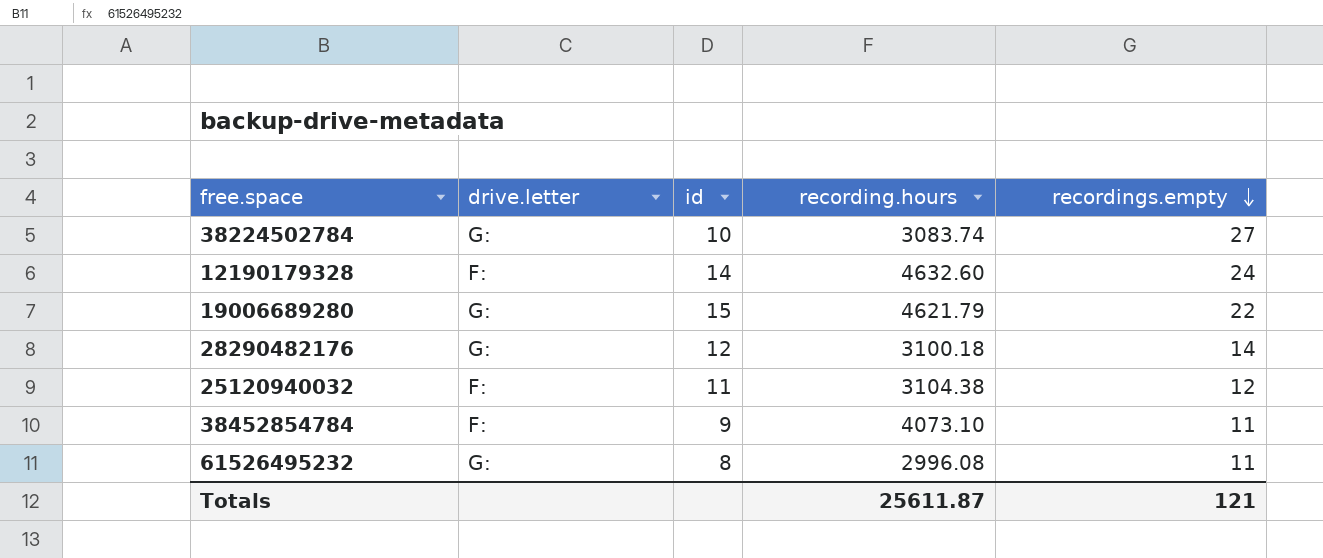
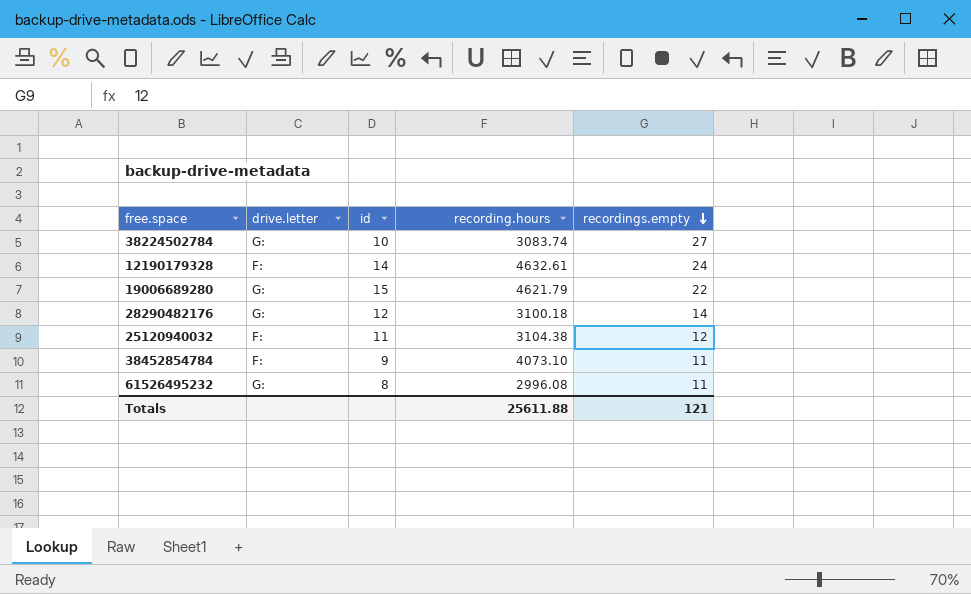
12190179328 | recording.hours: 4632.60 -> 4632.61
Totals | recording.hours: 25611.87 -> 25611.88

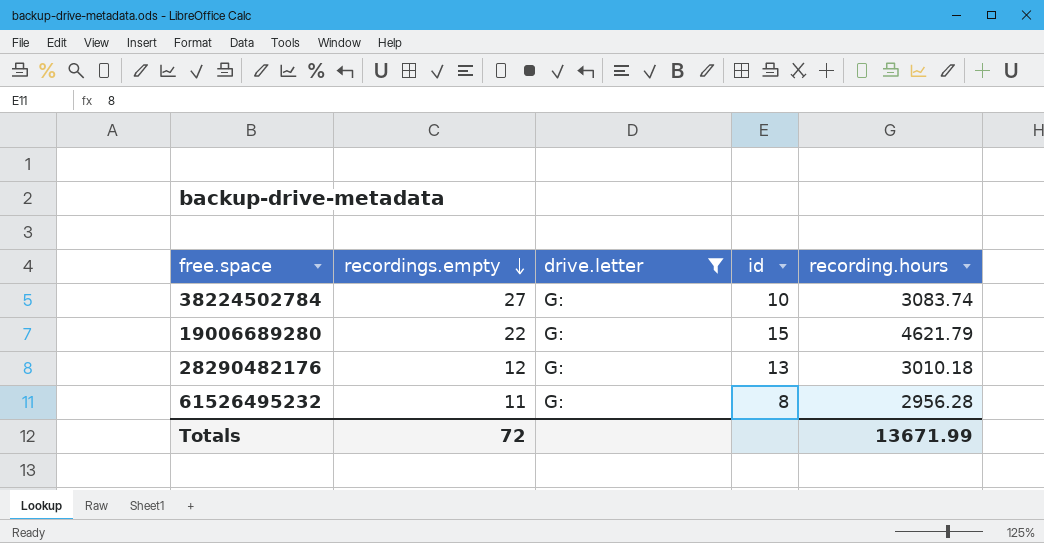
filter: none -> drive.letter = G:
column recordings.empty | position: 5 -> 2
28290482176 | recordings.empty: 14 -> 12
28290482176 | id: 12 -> 13
28290482176 | recording.hours: 3100.18 -> 3010.18
61526495232 | recording.hours: 2996.08 -> 2956.28
Totals | recordings.empty: 121 -> 72
Totals | recording.hours: 25611.88 -> 13671.99

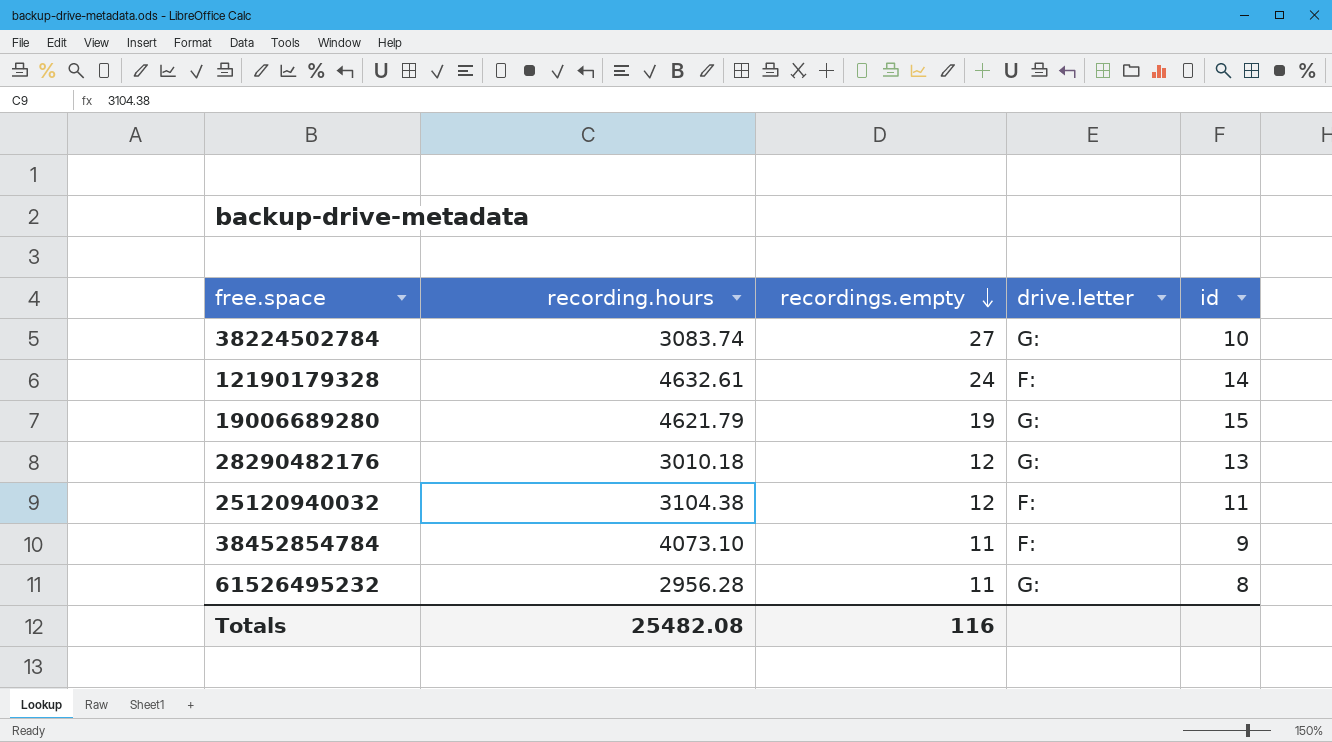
filter: drive.letter = G: -> none
column recording.hours | position: 5 -> 2
19006689280 | recordings.empty: 22 -> 19
Totals | recording.hours: 13671.99 -> 25482.08
Totals | recordings.empty: 72 -> 116

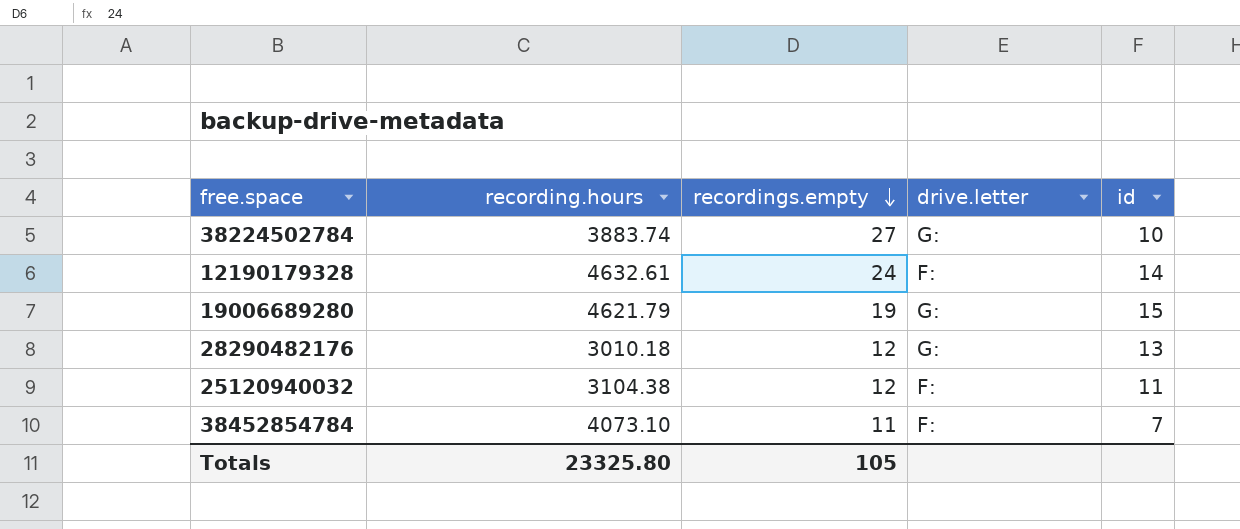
row 61526495232: 2956.28 | 11 | G: | 8 -> none
38224502784 | recording.hours: 3083.74 -> 3883.74
38452854784 | id: 9 -> 7
Totals | recording.hours: 25482.08 -> 23325.80
Totals | recordings.empty: 116 -> 105

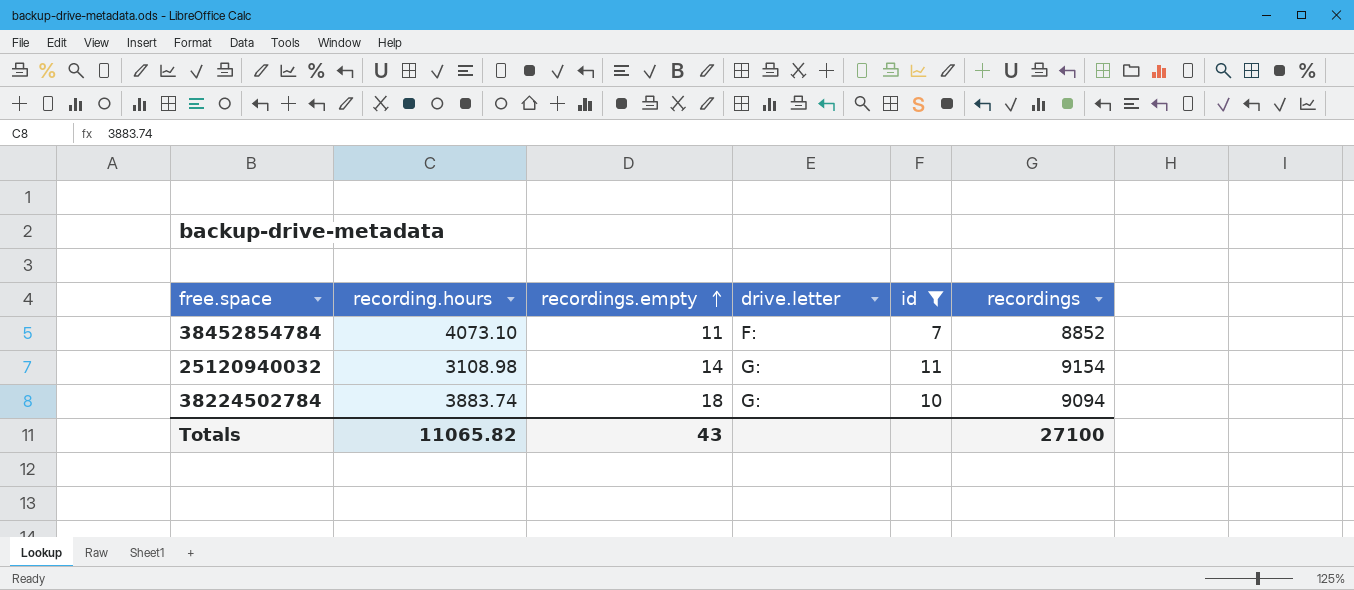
filter: none -> id <= 11
row order: recordings.empty descending -> recordings.empty ascending
column recordings | position: none -> 6
25120940032 | recording.hours: 3104.38 -> 3108.98
25120940032 | recordings.empty: 12 -> 14
25120940032 | drive.letter: F: -> G:
38224502784 | recordings.empty: 27 -> 18
Totals | recording.hours: 23325.80 -> 11065.82
Totals | recordings.empty: 105 -> 43

